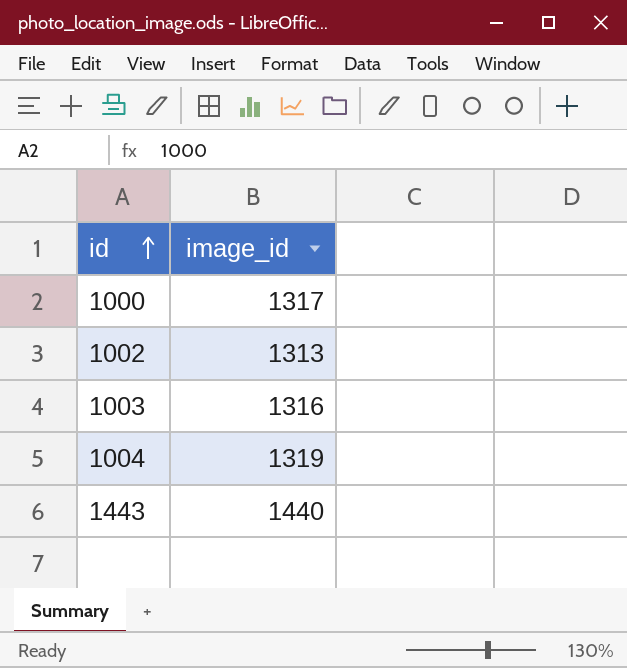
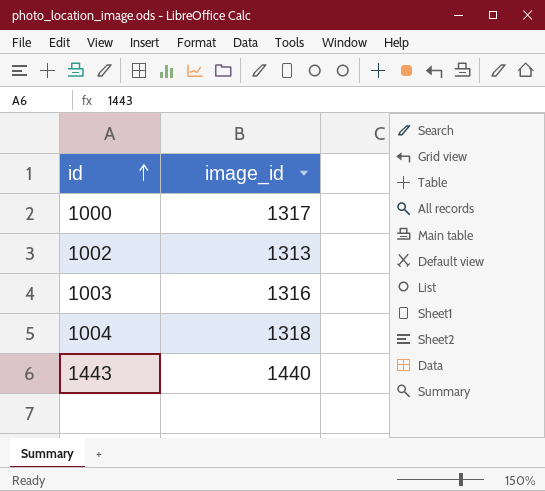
1004 | image_id: 1319 -> 1318

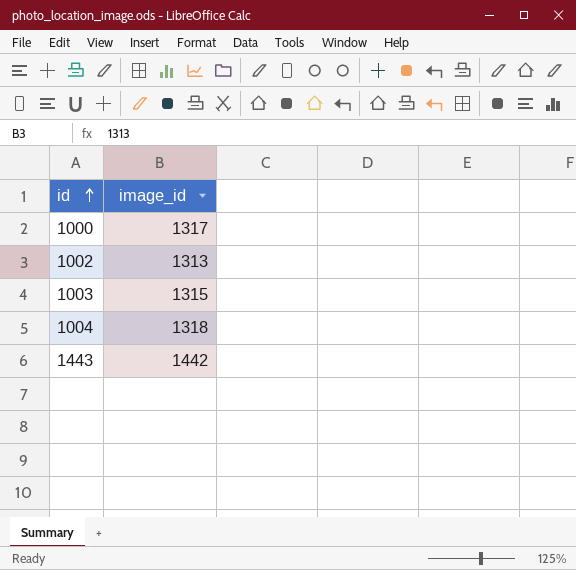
1003 | image_id: 1316 -> 1315
1443 | image_id: 1440 -> 1442

